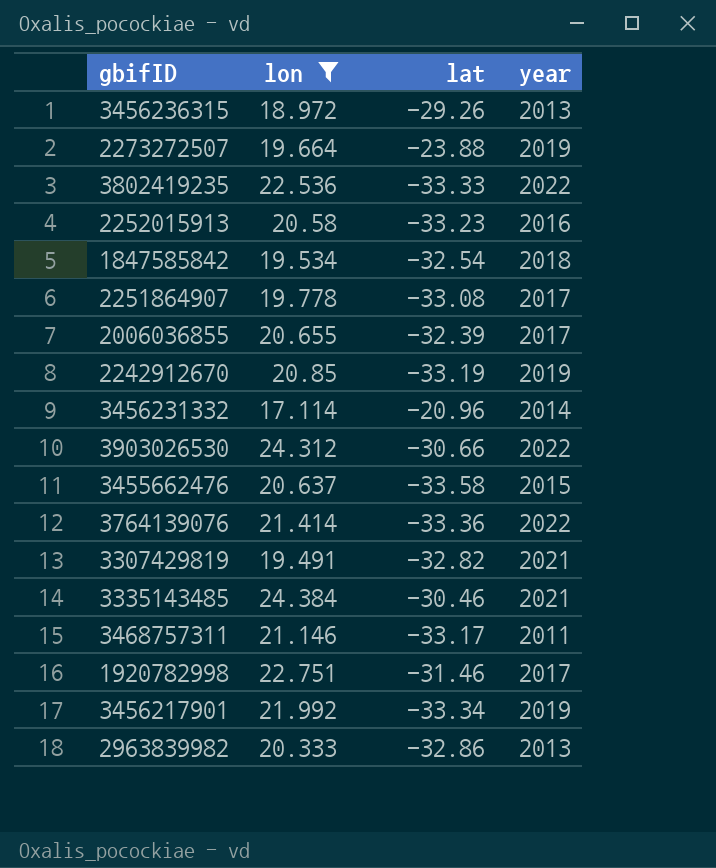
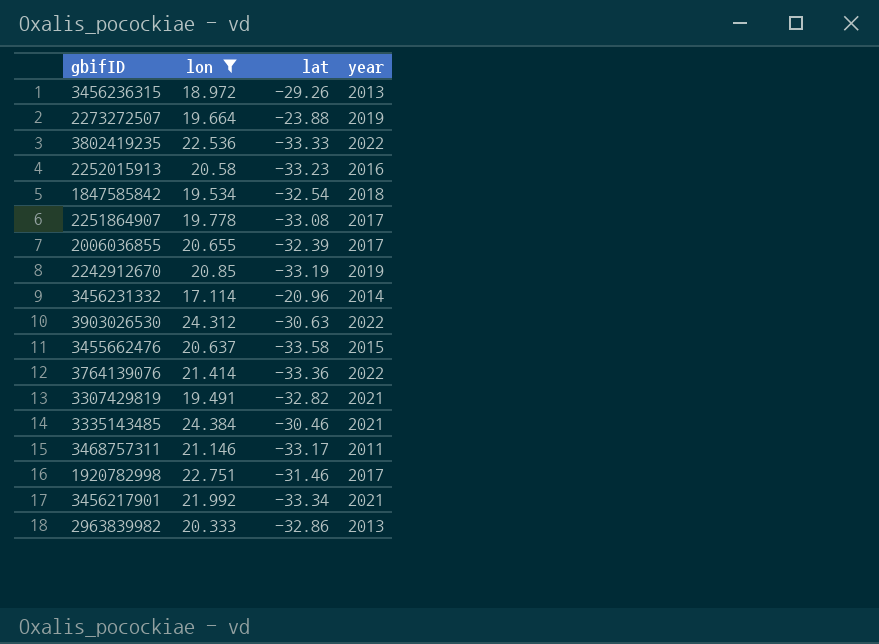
3903026530 | lat: -30.66 -> -30.63
3456217901 | year: 2019 -> 2021

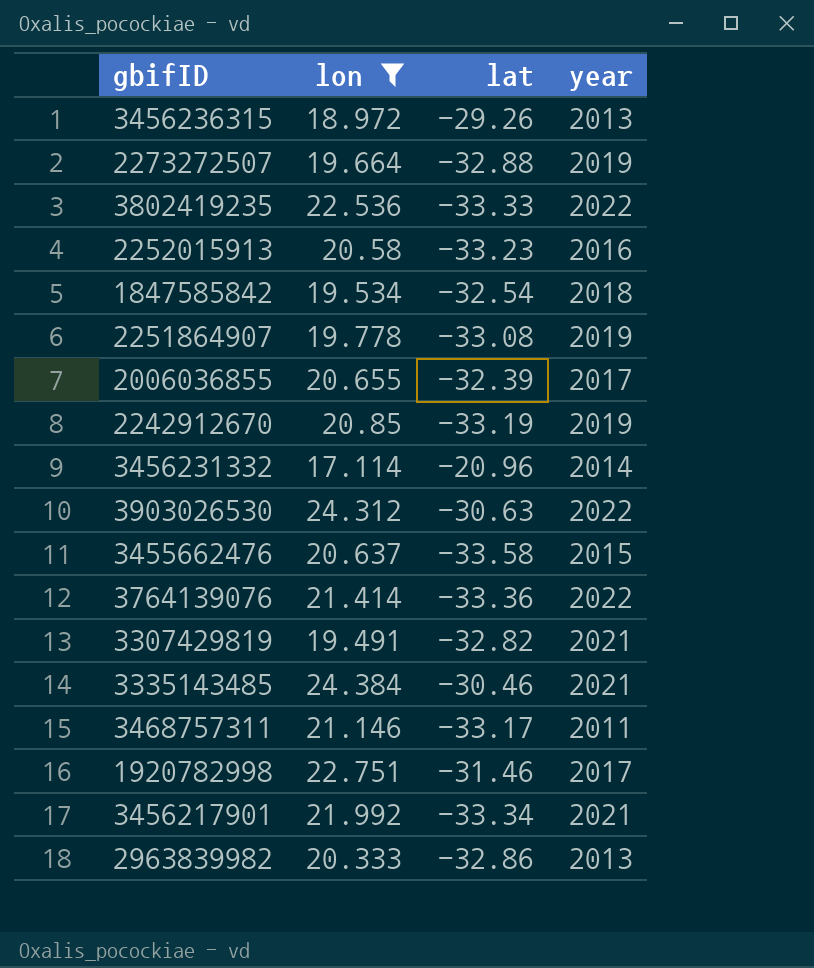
2273272507 | lat: -23.88 -> -32.88
2251864907 | year: 2017 -> 2019

